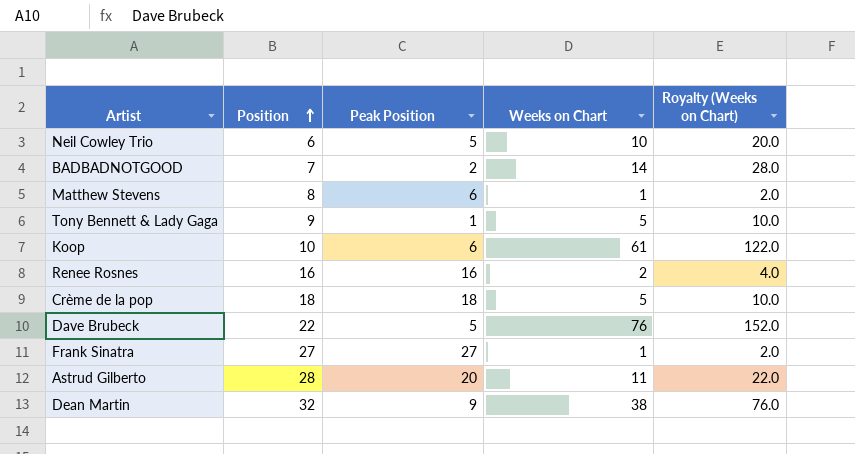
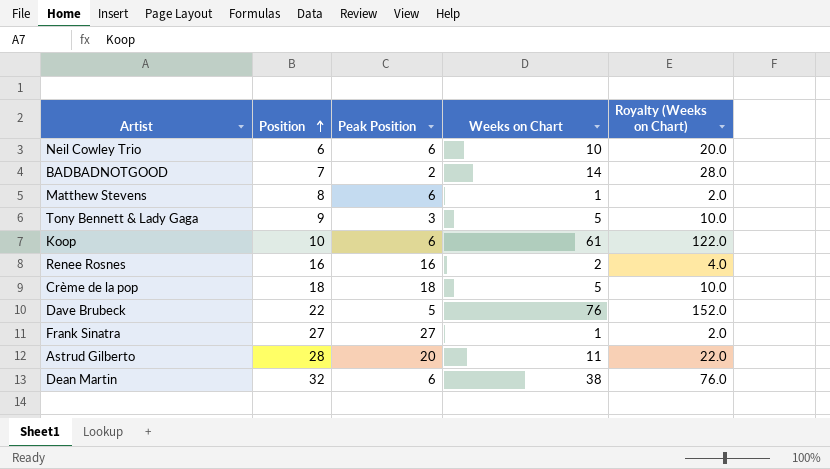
Neil Cowley Trio | Peak Position: 5 -> 6
Tony Bennett & Lady Gaga | Peak Position: 1 -> 3
Dean Martin | Peak Position: 9 -> 6

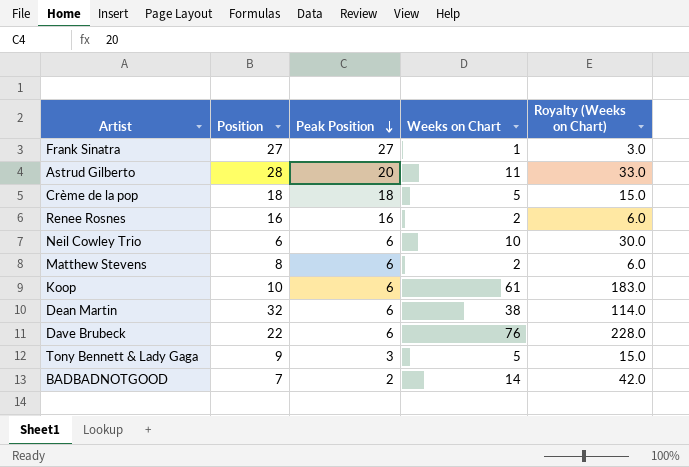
row order: Position ascending -> Peak Position descending
column Royalty (Weeks on Chart) | formula: [Weeks on Chart] * 2 -> [Weeks on Chart] * 3
Matthew Stevens | Weeks on Chart: 1 -> 2
Dave Brubeck | Peak Position: 5 -> 6

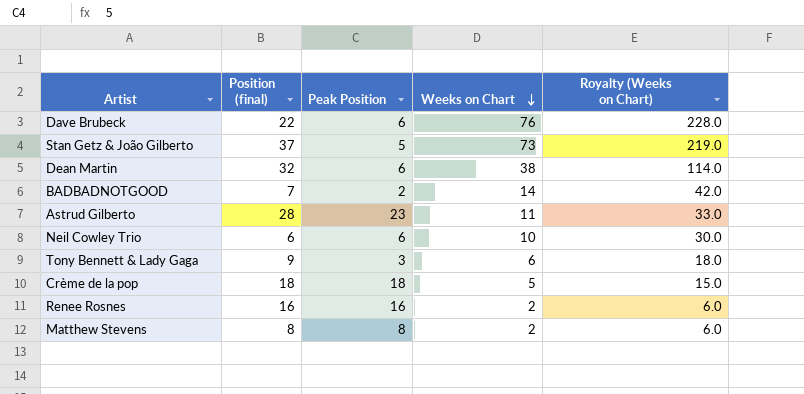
row order: Peak Position descending -> Weeks on Chart descending
column name: Position -> Position (final)
row Frank Sinatra: 27 | 27 | 1 | 3.0 -> none
row Koop: 10 | 6 | 61 | 183.0 -> none
row Stan Getz & João Gilberto: none -> 37 | 5 | 73 | 219.0
Astrud Gilberto | Peak Position: 20 -> 23
Tony Bennett & Lady Gaga | Weeks on Chart: 5 -> 6
Tony Bennett & Lady Gaga | Royalty (Weeks on Chart): 15.0 -> 18.0
Matthew Stevens | Peak Position: 6 -> 8

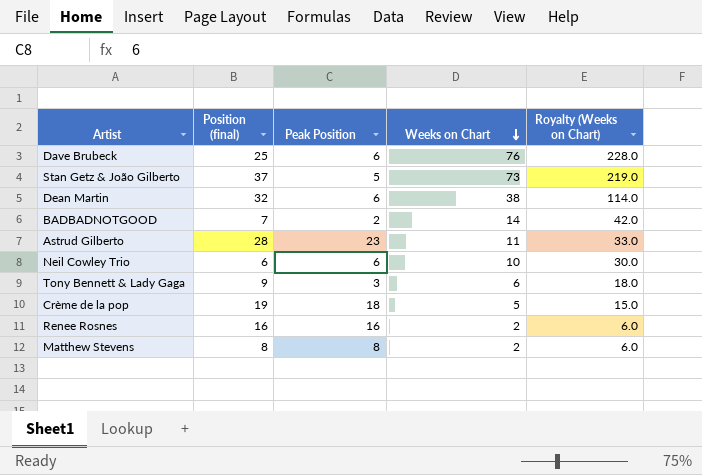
Dave Brubeck | Position (final): 22 -> 25
Crème de la pop | Position (final): 18 -> 19

